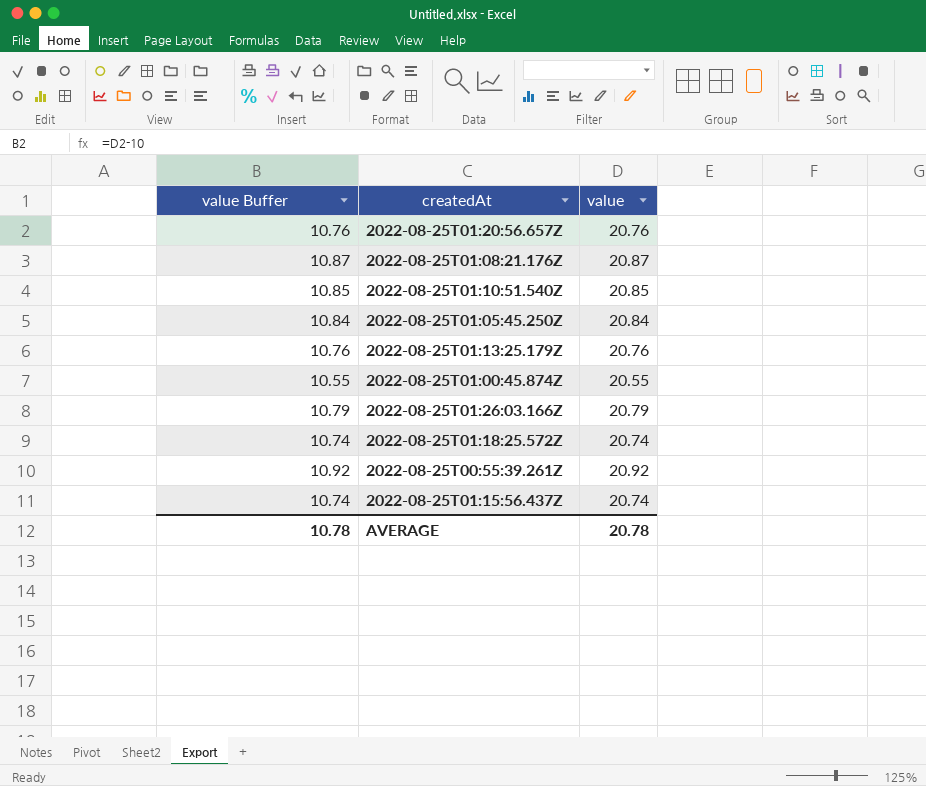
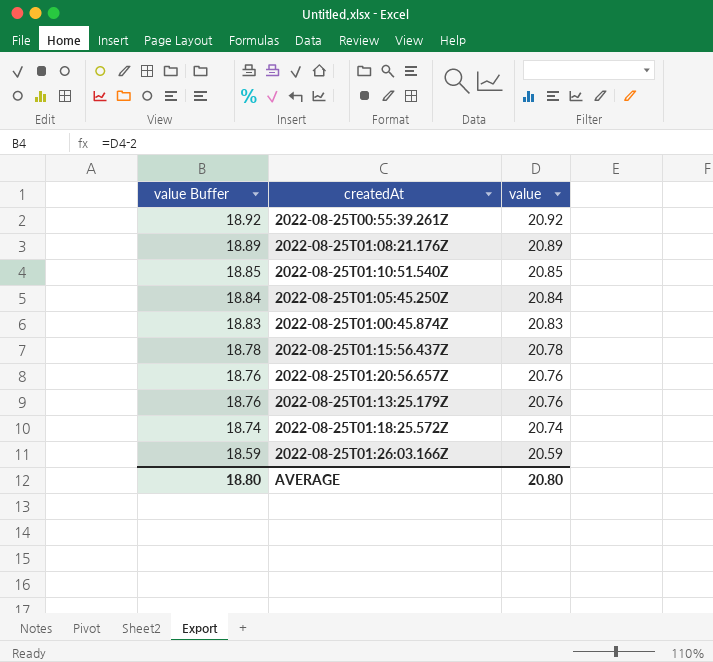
row order: none -> value Buffer descending
column value Buffer | formula: [value] - 10 -> [value] - 2
2022-08-25T01:08:21.176Z | value: 20.87 -> 20.89
2022-08-25T01:00:45.874Z | value: 20.55 -> 20.83
2022-08-25T01:15:56.437Z | value: 20.74 -> 20.78
2022-08-25T01:26:03.166Z | value: 20.79 -> 20.59
AVERAGE | value Buffer: 10.78 -> 18.80
AVERAGE | value: 20.78 -> 20.80

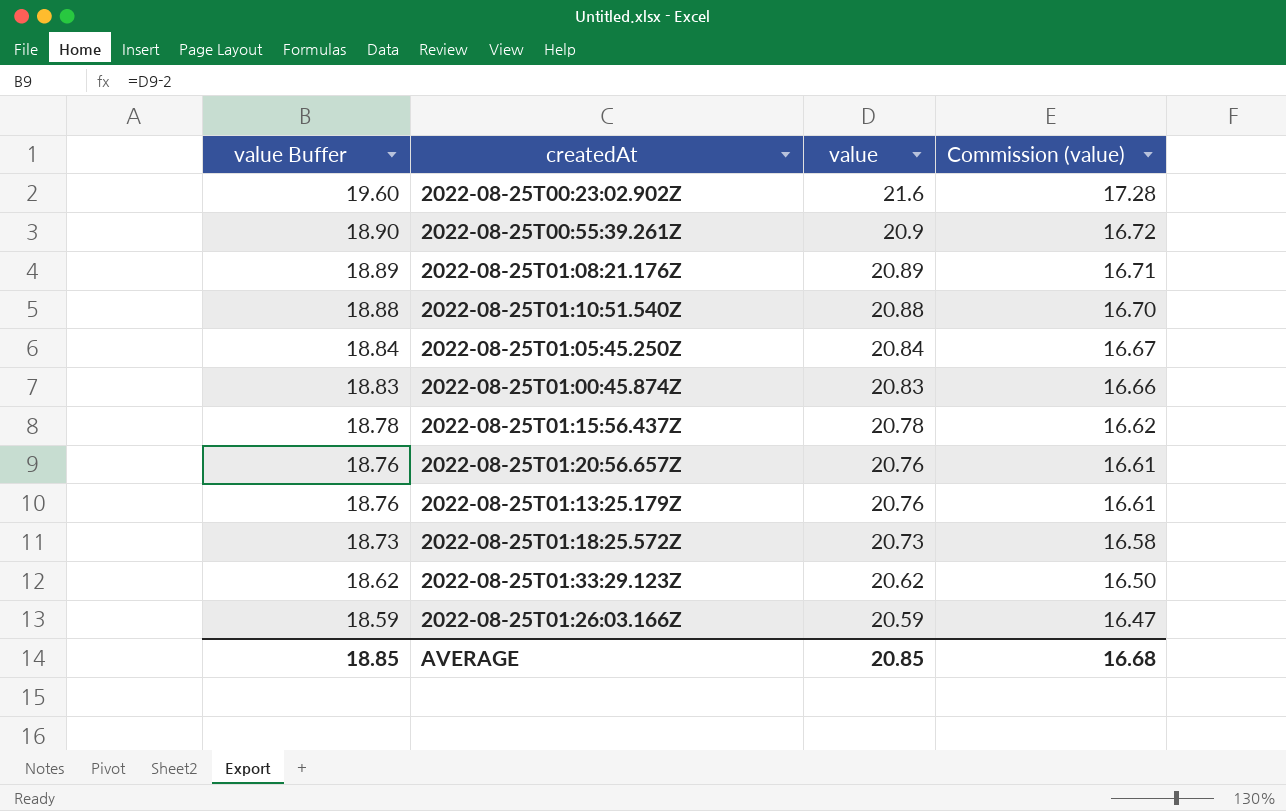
column Commission (value) | formula: none -> [value] * 0.8
row 2022-08-25T00:23:02.902Z: none -> 19.60 | 21.6 | 17.28
2022-08-25T00:55:39.261Z | value Buffer: 18.92 -> 18.90
2022-08-25T00:55:39.261Z | value: 20.92 -> 20.9
2022-08-25T01:10:51.540Z | value Buffer: 18.85 -> 18.88
2022-08-25T01:10:51.540Z | value: 20.85 -> 20.88
2022-08-25T01:18:25.572Z | value Buffer: 18.74 -> 18.73
2022-08-25T01:18:25.572Z | value: 20.74 -> 20.73
row 2022-08-25T01:33:29.123Z: none -> 18.62 | 20.62 | 16.50
AVERAGE | value Buffer: 18.80 -> 18.85
AVERAGE | value: 20.80 -> 20.85

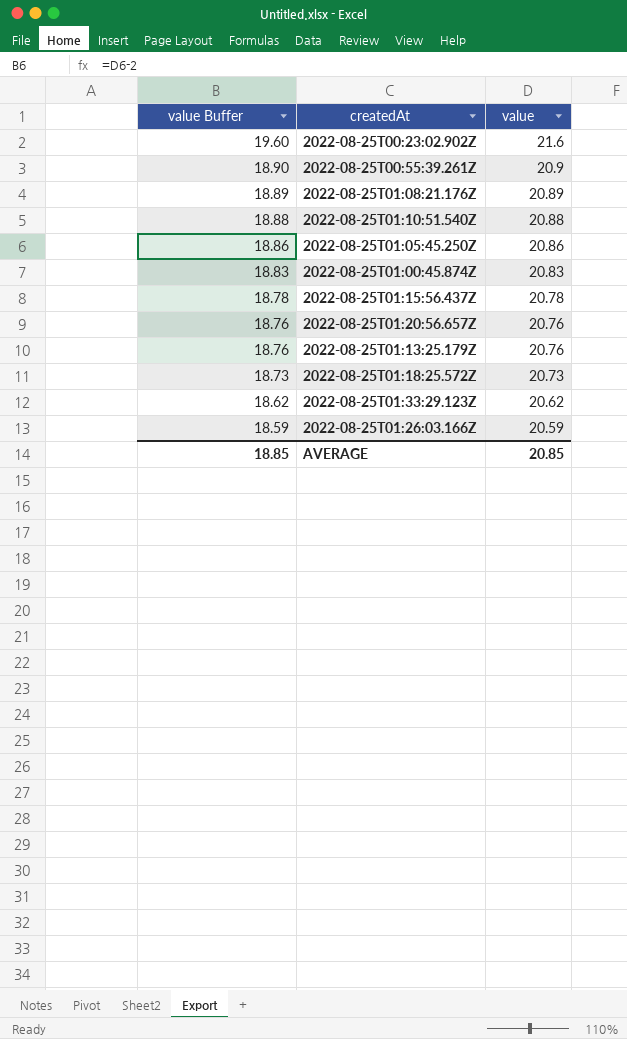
column Commission (value) | formula: [value] * 0.8 -> none
2022-08-25T01:05:45.250Z | value Buffer: 18.84 -> 18.86
2022-08-25T01:05:45.250Z | value: 20.84 -> 20.86

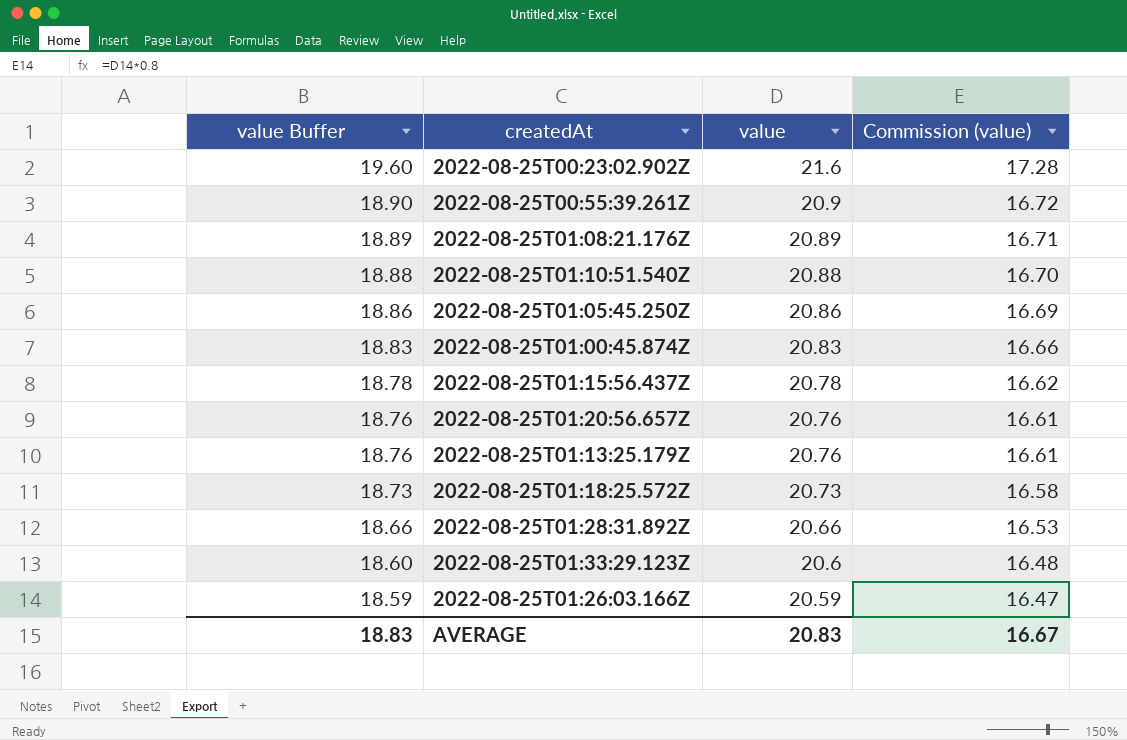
column Commission (value) | formula: none -> [value] * 0.8
row 2022-08-25T01:28:31.892Z: none -> 18.66 | 20.66 | 16.53
2022-08-25T01:33:29.123Z | value Buffer: 18.62 -> 18.60
2022-08-25T01:33:29.123Z | value: 20.62 -> 20.6
AVERAGE | value Buffer: 18.85 -> 18.83
AVERAGE | value: 20.85 -> 20.83

